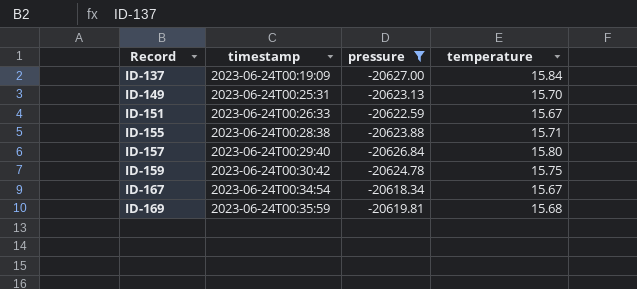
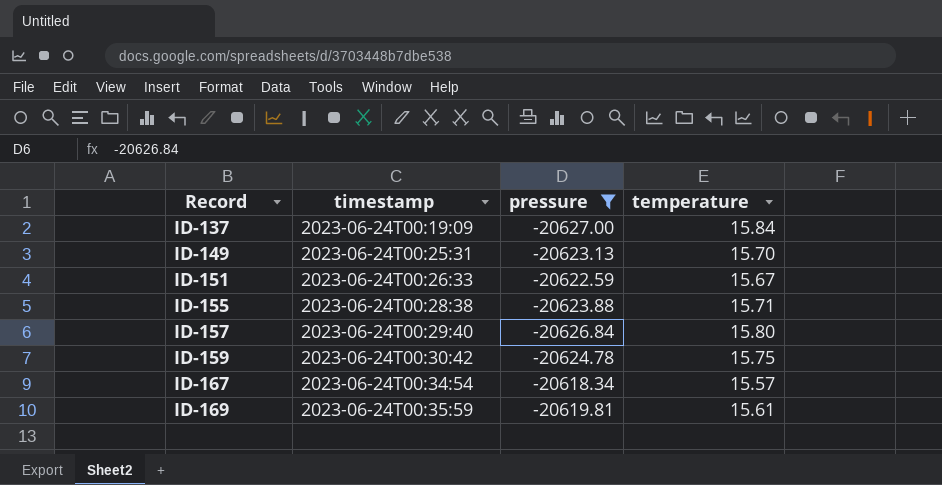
ID-167 | temperature: 15.67 -> 15.57
ID-169 | temperature: 15.68 -> 15.61

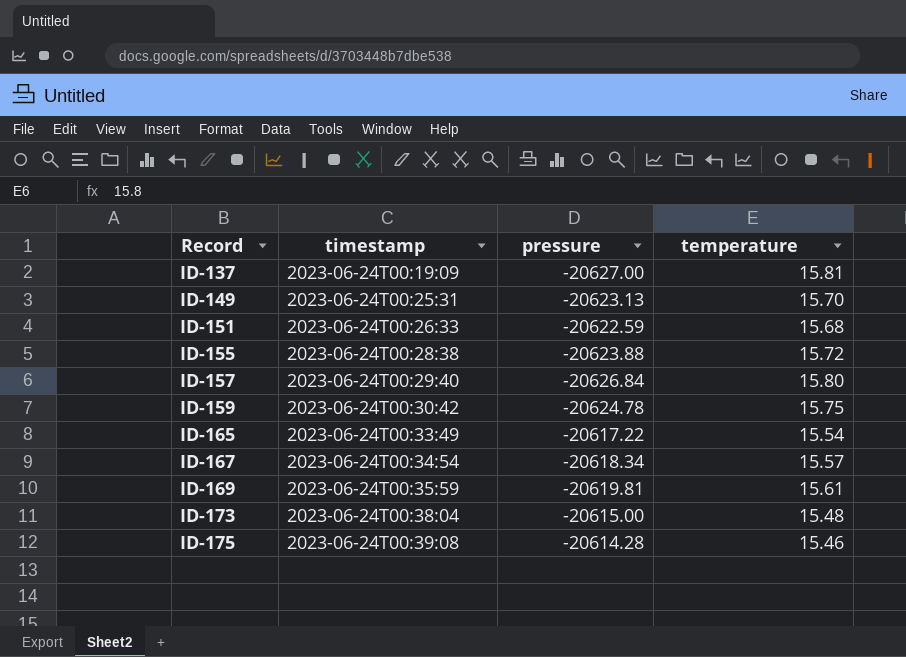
filter: pressure <= -20618.34 -> none
ID-137 | temperature: 15.84 -> 15.81
ID-151 | temperature: 15.67 -> 15.68
ID-155 | temperature: 15.71 -> 15.72

